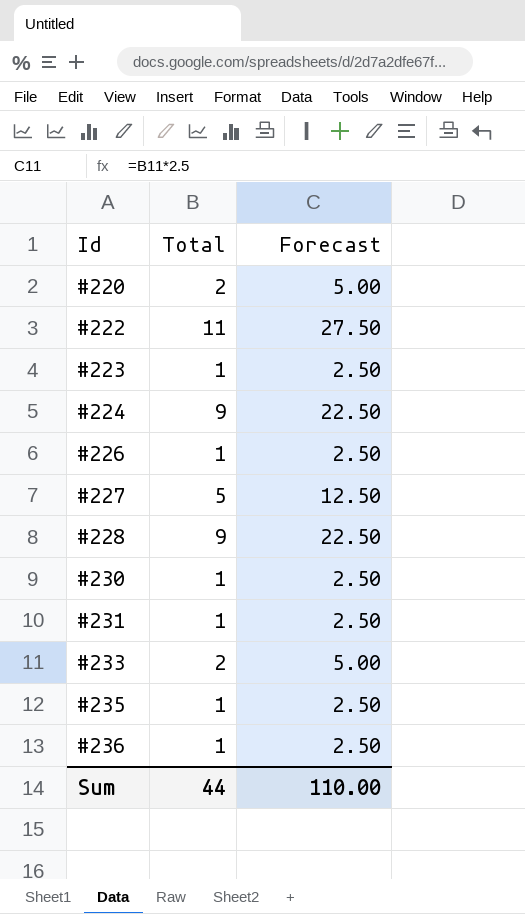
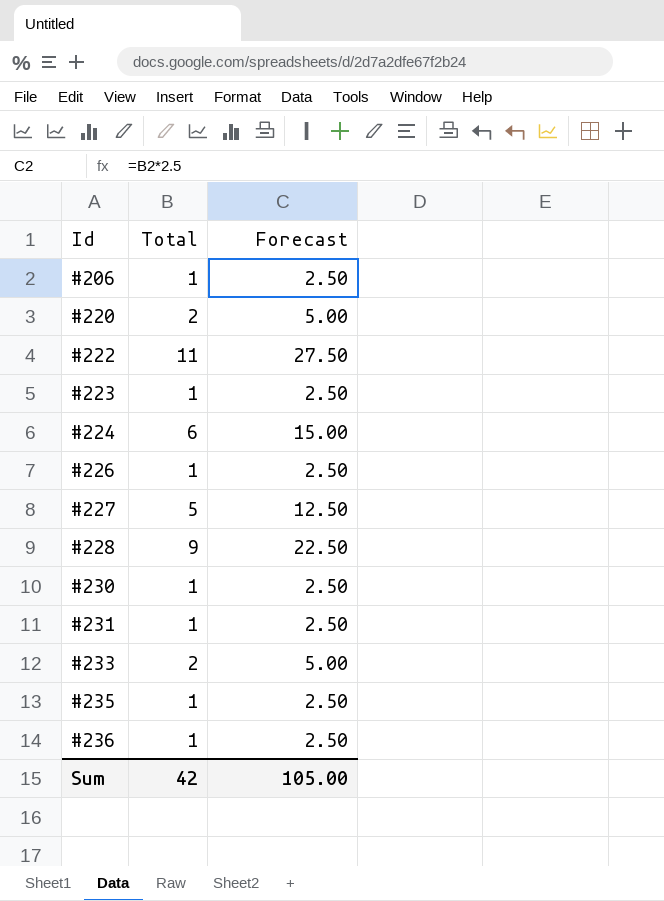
row #206: none -> 1 | 2.50
#224 | Total: 9 -> 6
#224 | Forecast: 22.50 -> 15.00
Sum | Total: 44 -> 42
Sum | Forecast: 110.00 -> 105.00

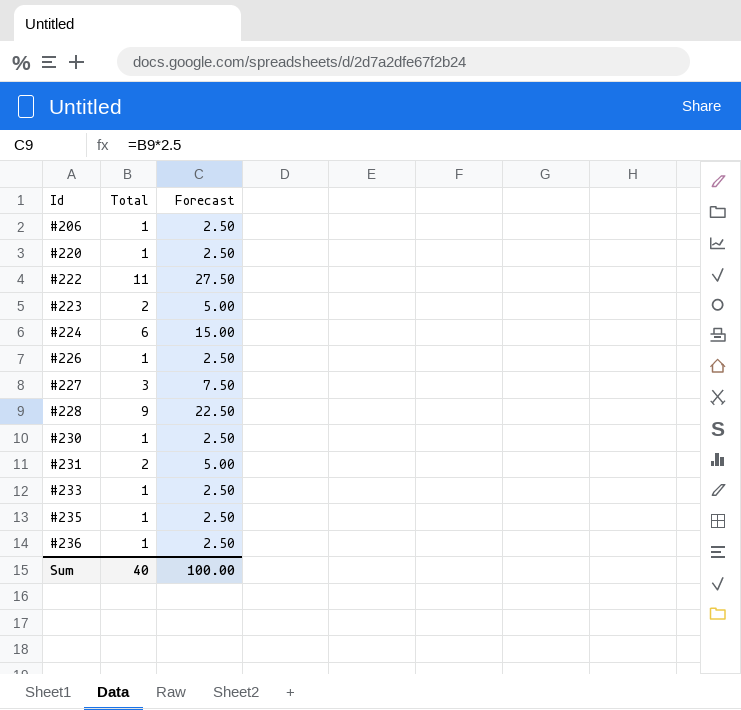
#220 | Total: 2 -> 1
#220 | Forecast: 5.00 -> 2.50
#223 | Total: 1 -> 2
#223 | Forecast: 2.50 -> 5.00
#227 | Total: 5 -> 3
#227 | Forecast: 12.50 -> 7.50
#231 | Total: 1 -> 2
#231 | Forecast: 2.50 -> 5.00
#233 | Total: 2 -> 1
#233 | Forecast: 5.00 -> 2.50
Sum | Total: 42 -> 40
Sum | Forecast: 105.00 -> 100.00

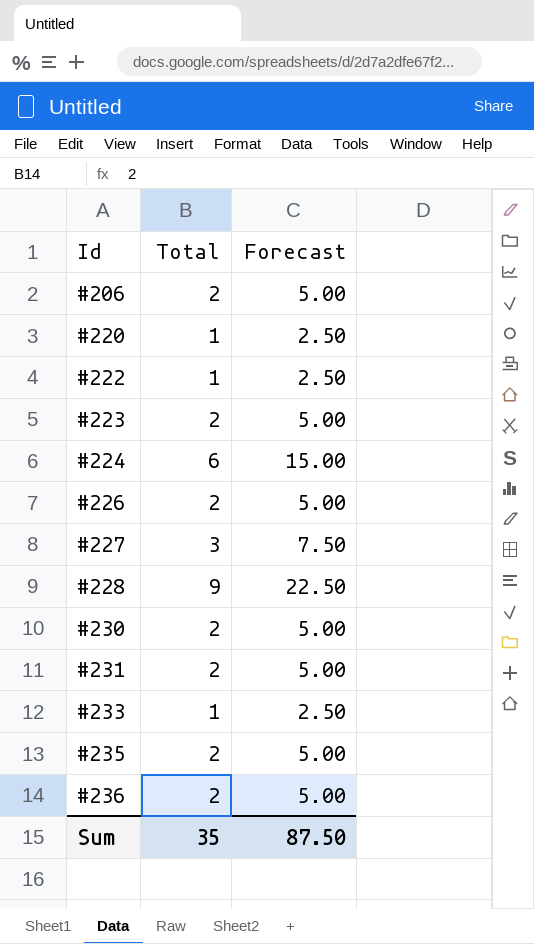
#206 | Total: 1 -> 2
#206 | Forecast: 2.50 -> 5.00
#222 | Total: 11 -> 1
#222 | Forecast: 27.50 -> 2.50
#226 | Total: 1 -> 2
#226 | Forecast: 2.50 -> 5.00
#230 | Total: 1 -> 2
#230 | Forecast: 2.50 -> 5.00
#235 | Total: 1 -> 2
#235 | Forecast: 2.50 -> 5.00
#236 | Total: 1 -> 2
#236 | Forecast: 2.50 -> 5.00
Sum | Total: 40 -> 35
Sum | Forecast: 100.00 -> 87.50

